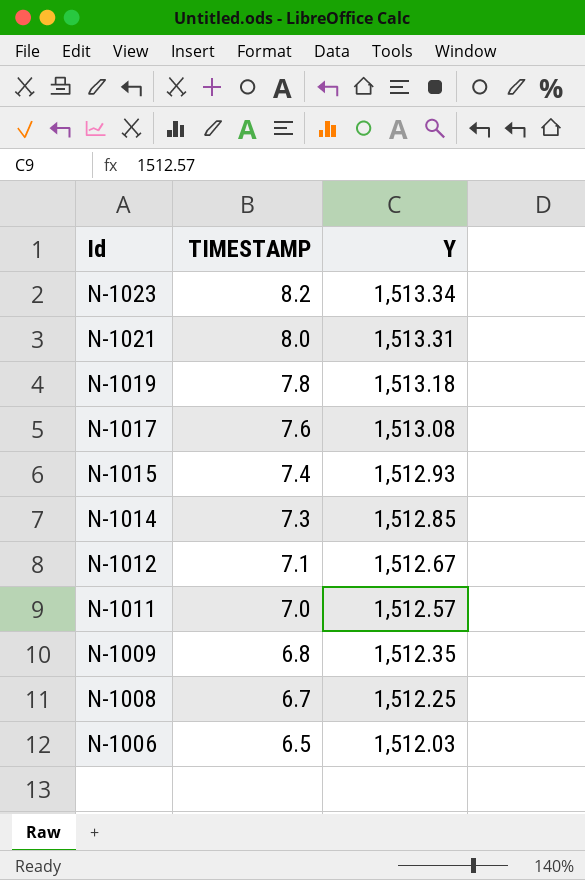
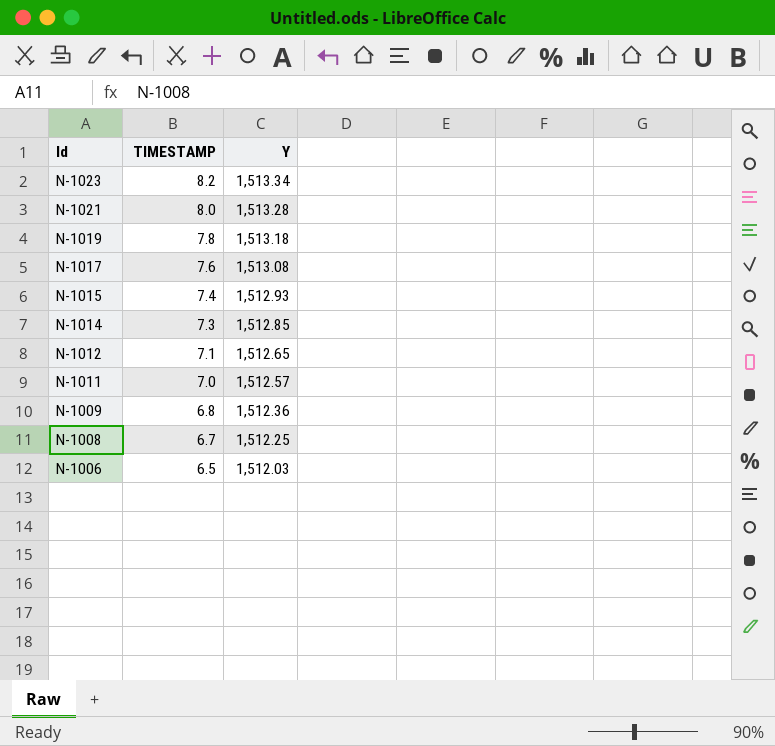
N-1021 | Y: 1,513.31 -> 1,513.28
N-1012 | Y: 1,512.67 -> 1,512.65
N-1009 | Y: 1,512.35 -> 1,512.36

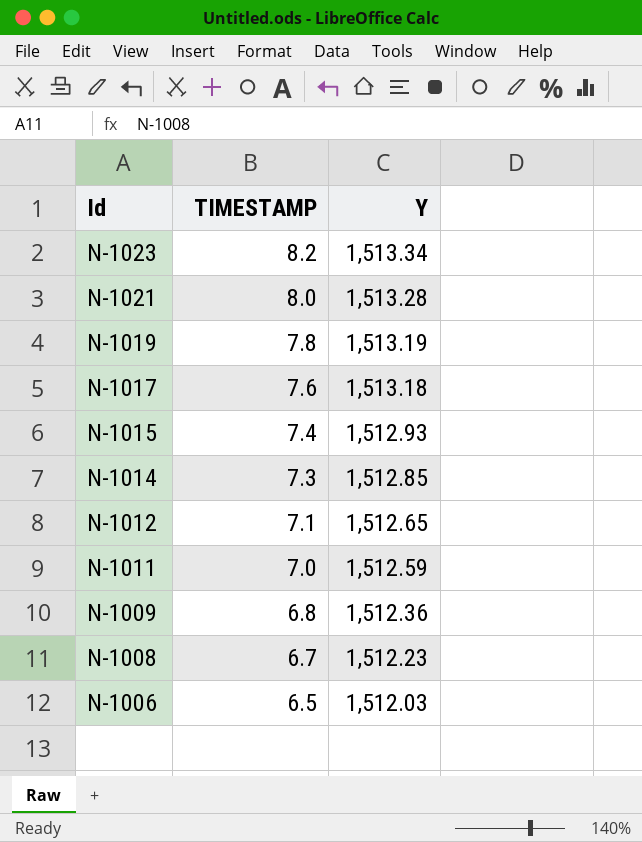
N-1019 | Y: 1,513.18 -> 1,513.19
N-1017 | Y: 1,513.08 -> 1,513.18
N-1011 | Y: 1,512.57 -> 1,512.59
N-1008 | Y: 1,512.25 -> 1,512.23

